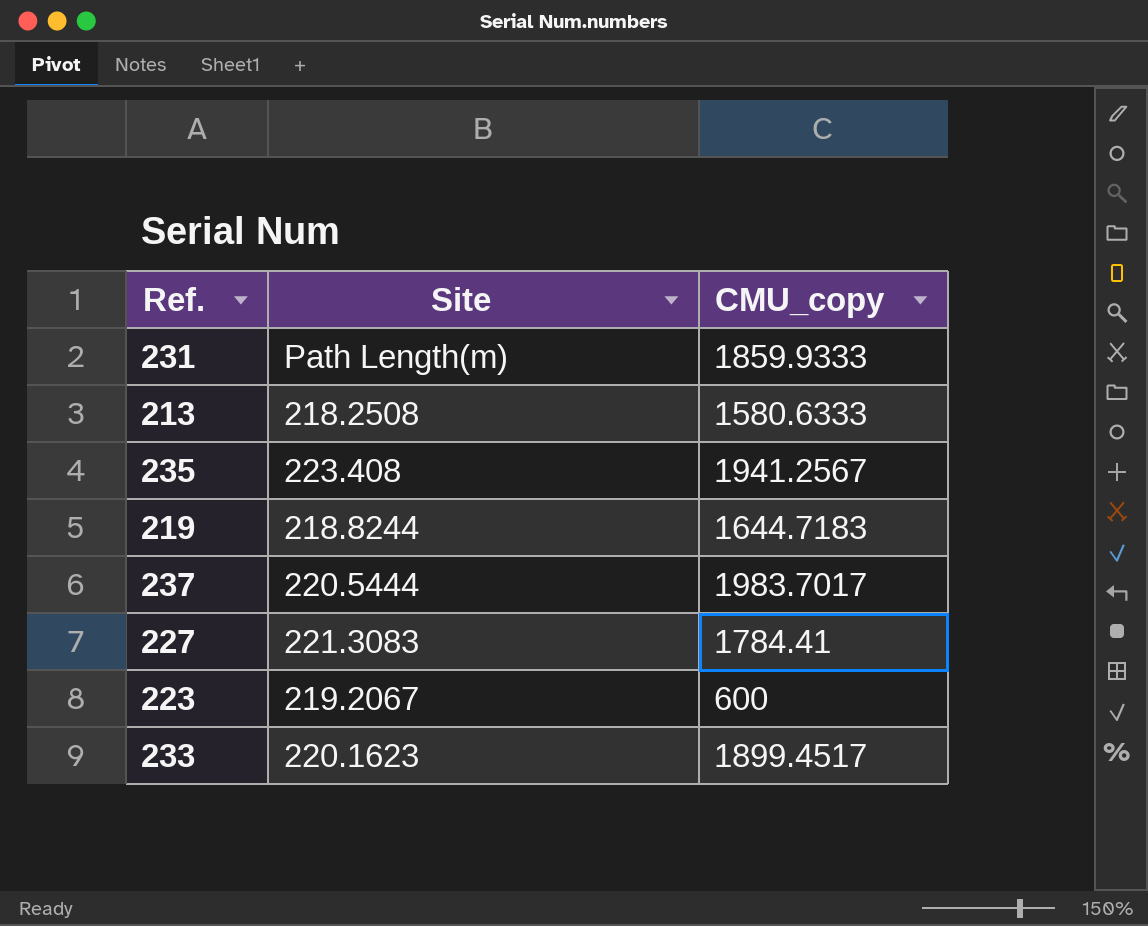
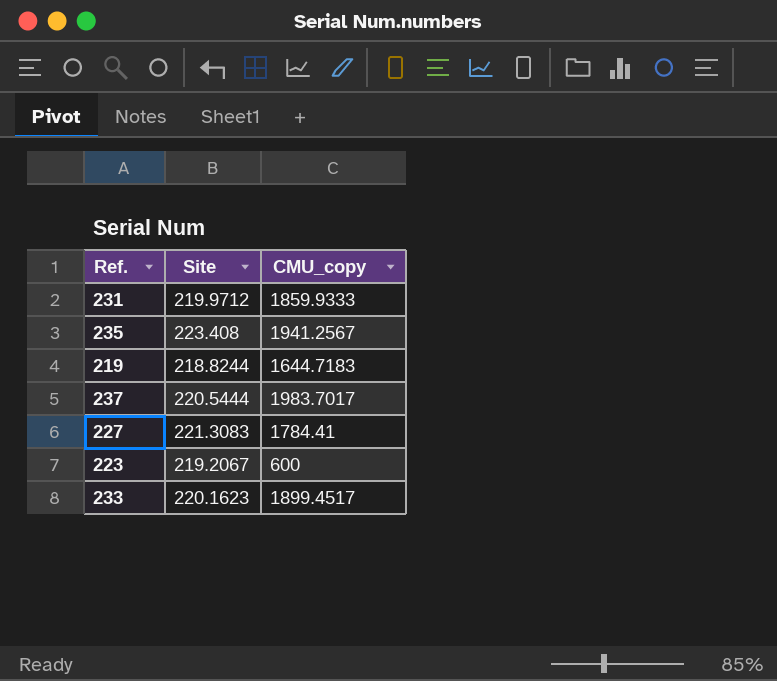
row 213: 218.2508 | 1580.6333 -> none
231 | Site: Path Length(m) -> 219.9712

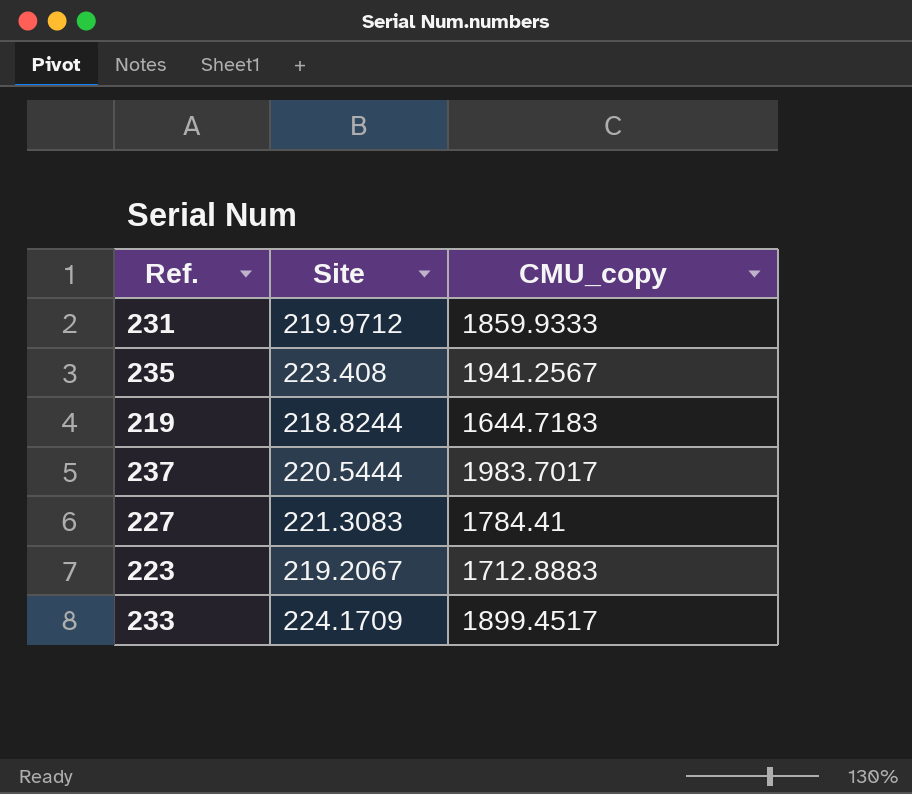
223 | CMU_copy: 600 -> 1712.8883
233 | Site: 220.1623 -> 224.1709

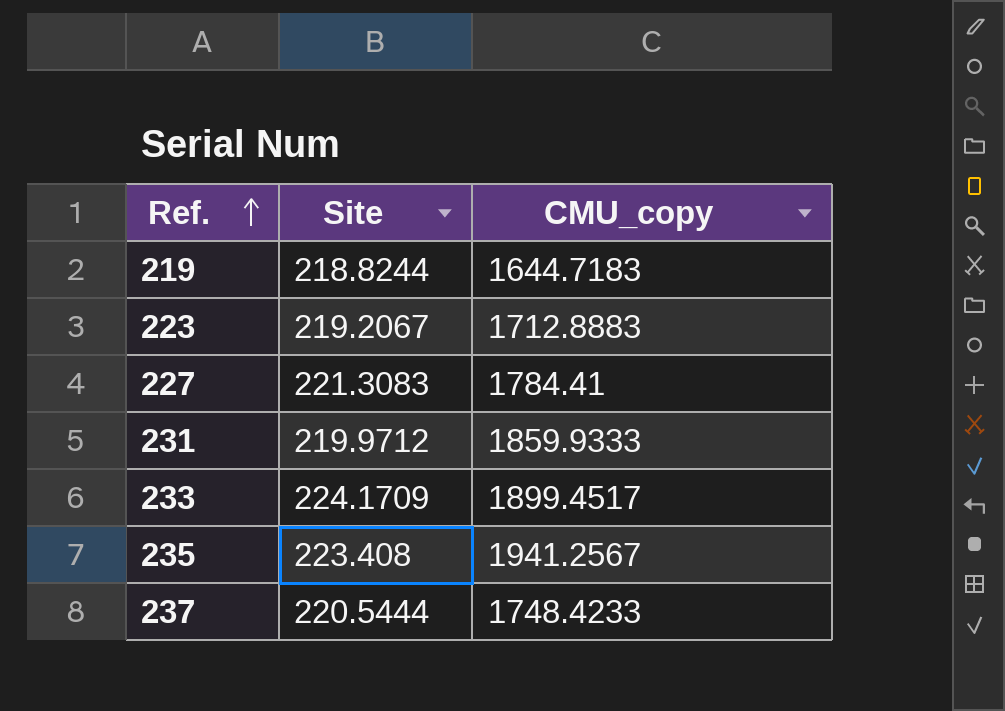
row order: none -> Ref. ascending
237 | CMU_copy: 1983.7017 -> 1748.4233

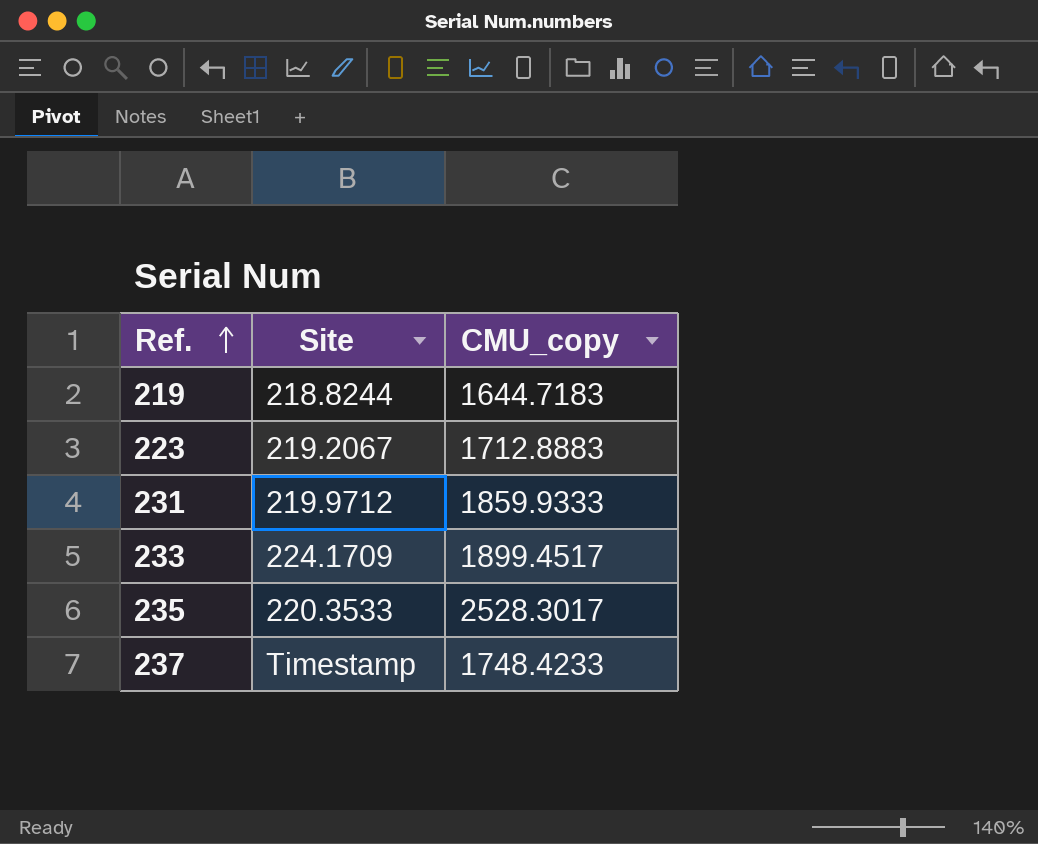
row 227: 221.3083 | 1784.41 -> none
235 | Site: 223.408 -> 220.3533
235 | CMU_copy: 1941.2567 -> 2528.3017
237 | Site: 220.5444 -> Timestamp

